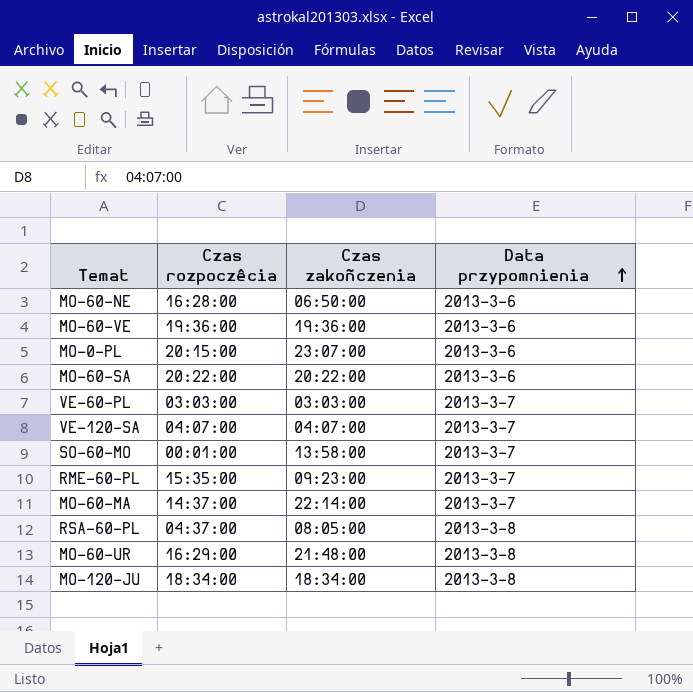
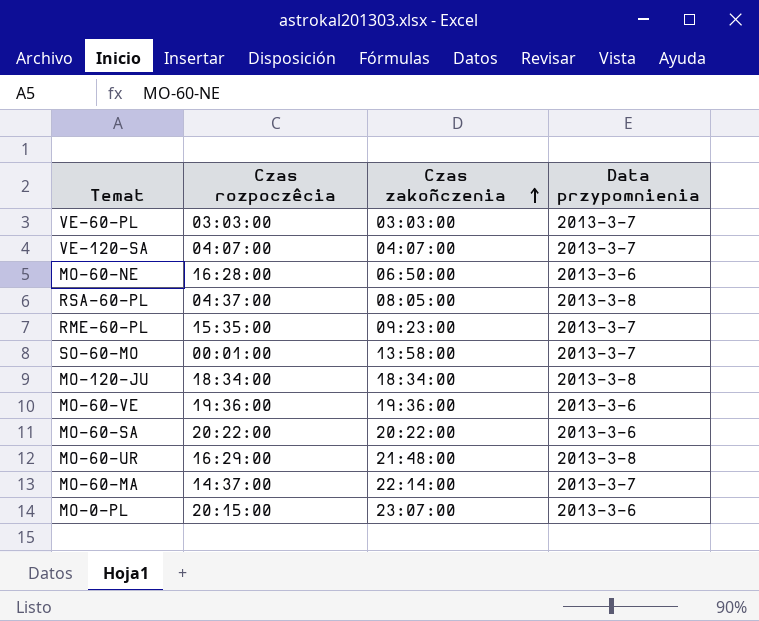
row order: Data przypomnienia ascending -> Czas zakoñczenia ascending

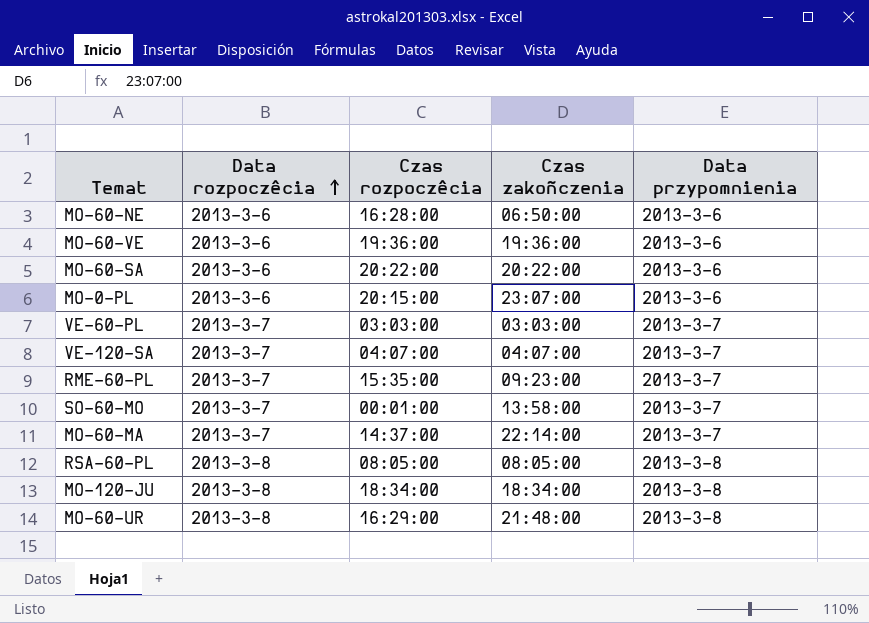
row order: Czas zakoñczenia ascending -> Data rozpoczêcia ascending
column Data rozpoczêcia | position: none -> 2
RSA-60-PL | Czas rozpoczêcia: 04:37:00 -> 08:05:00

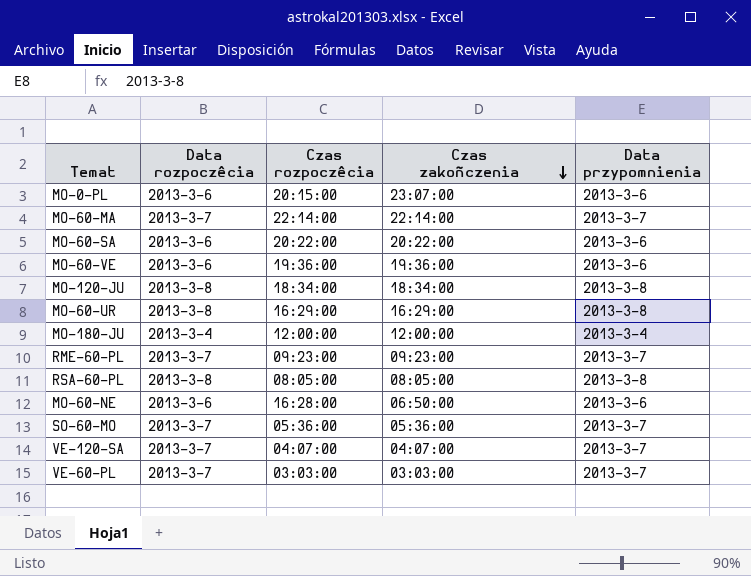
row order: Data rozpoczêcia ascending -> Czas zakoñczenia descending
MO-60-MA | Czas rozpoczêcia: 14:37:00 -> 22:14:00
MO-60-UR | Czas zakoñczenia: 21:48:00 -> 16:29:00
row MO-180-JU: none -> 2013-3-4 | 12:00:00 | 12:00:00 | 2013-3-4
RME-60-PL | Czas rozpoczêcia: 15:35:00 -> 09:23:00
SO-60-MO | Czas rozpoczêcia: 00:01:00 -> 05:36:00
SO-60-MO | Czas zakoñczenia: 13:58:00 -> 05:36:00

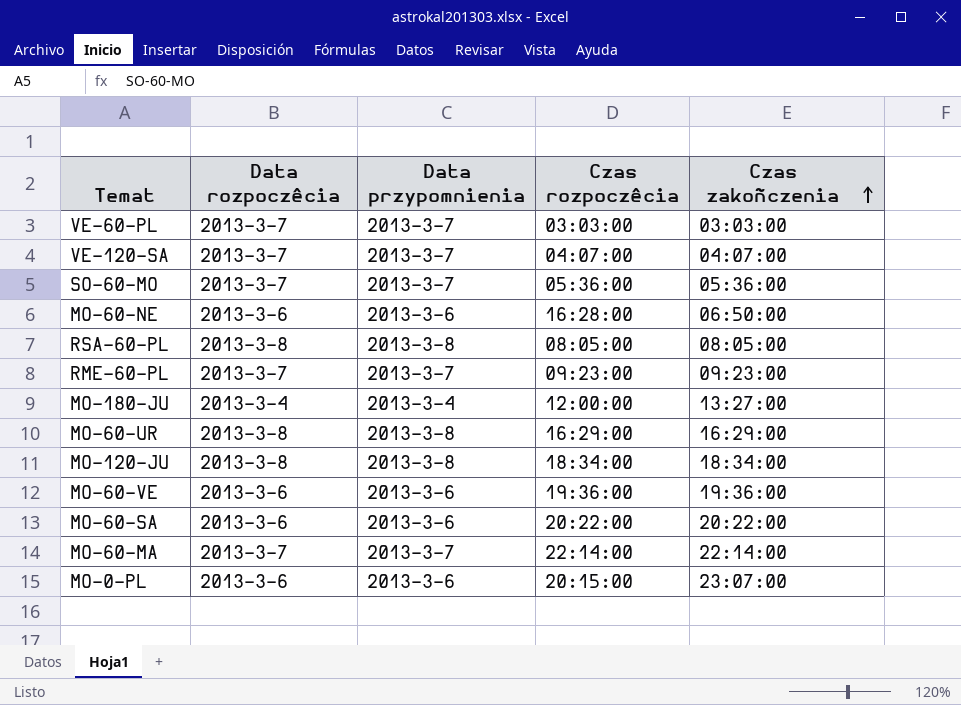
row order: Czas zakoñczenia descending -> Czas zakoñczenia ascending
column Data przypomnienia | position: 5 -> 3
MO-180-JU | Czas zakoñczenia: 12:00:00 -> 13:27:00

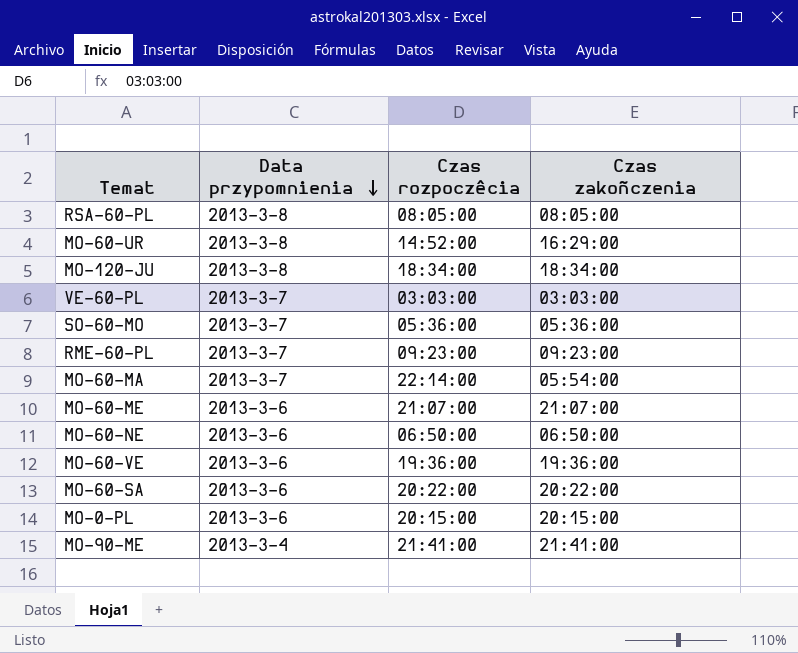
row order: Czas zakoñczenia ascending -> Data przypomnienia descending
column Data rozpoczêcia | position: 2 -> none
row VE-120-SA: 2013-3-7 | 2013-3-7 | 04:07:00 | 04:07:00 -> none
row MO-180-JU: 2013-3-4 | 2013-3-4 | 12:00:00 | 13:27:00 -> none
MO-60-UR | Czas rozpoczêcia: 16:29:00 -> 14:52:00
MO-60-MA | Czas zakoñczenia: 22:14:00 -> 05:54:00
row MO-60-ME: none -> 2013-3-6 | 21:07:00 | 21:07:00
MO-60-NE | Czas rozpoczêcia: 16:28:00 -> 06:50:00
MO-0-PL | Czas zakoñczenia: 23:07:00 -> 20:15:00
row MO-90-ME: none -> 2013-3-4 | 21:41:00 | 21:41:00

